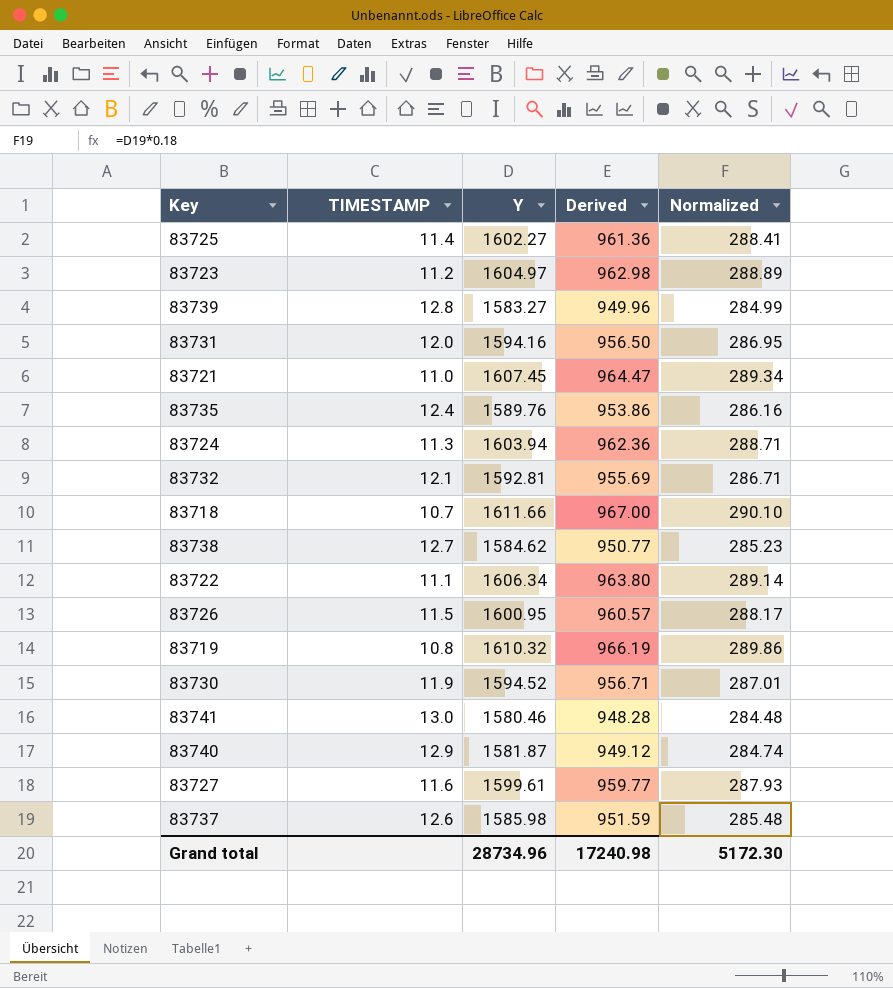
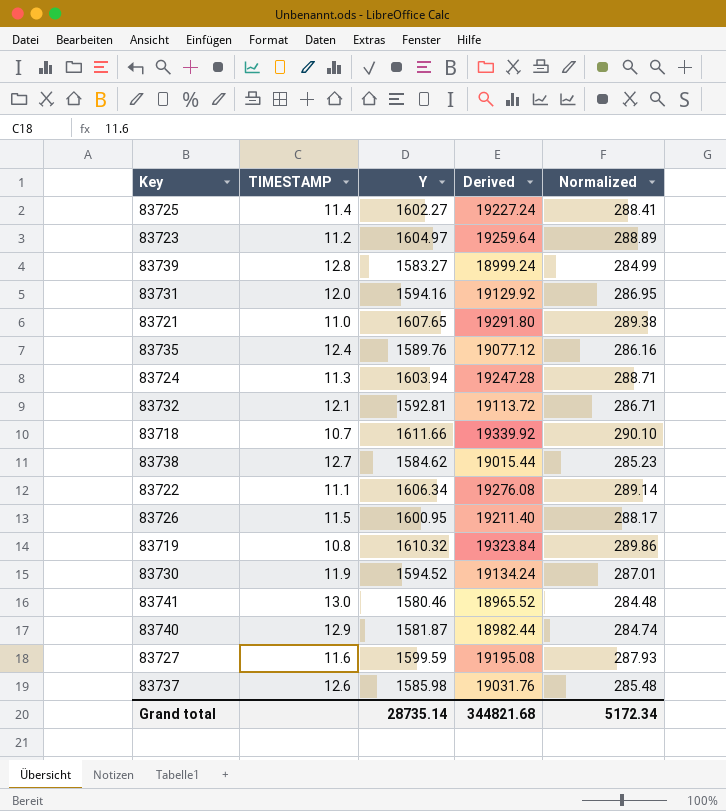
column Derived | formula: [Y] * 0.6 -> [Y] * 12
83721 | Y: 1607.45 -> 1607.65
83721 | Normalized: 289.34 -> 289.38
83727 | Y: 1599.61 -> 1599.59
Grand total | Y: 28734.96 -> 28735.14
Grand total | Derived: 17240.98 -> 344821.68
Grand total | Normalized: 5172.30 -> 5172.34

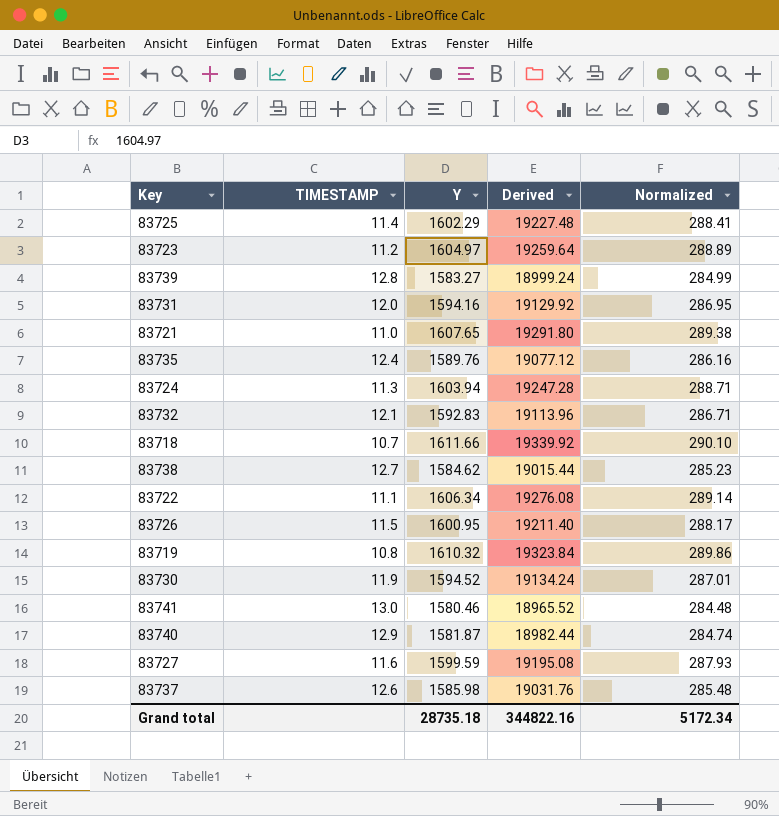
83725 | Y: 1602.27 -> 1602.29
83725 | Derived: 19227.24 -> 19227.48
83732 | Y: 1592.81 -> 1592.83
83732 | Derived: 19113.72 -> 19113.96
Grand total | Y: 28735.14 -> 28735.18
Grand total | Derived: 344821.68 -> 344822.16

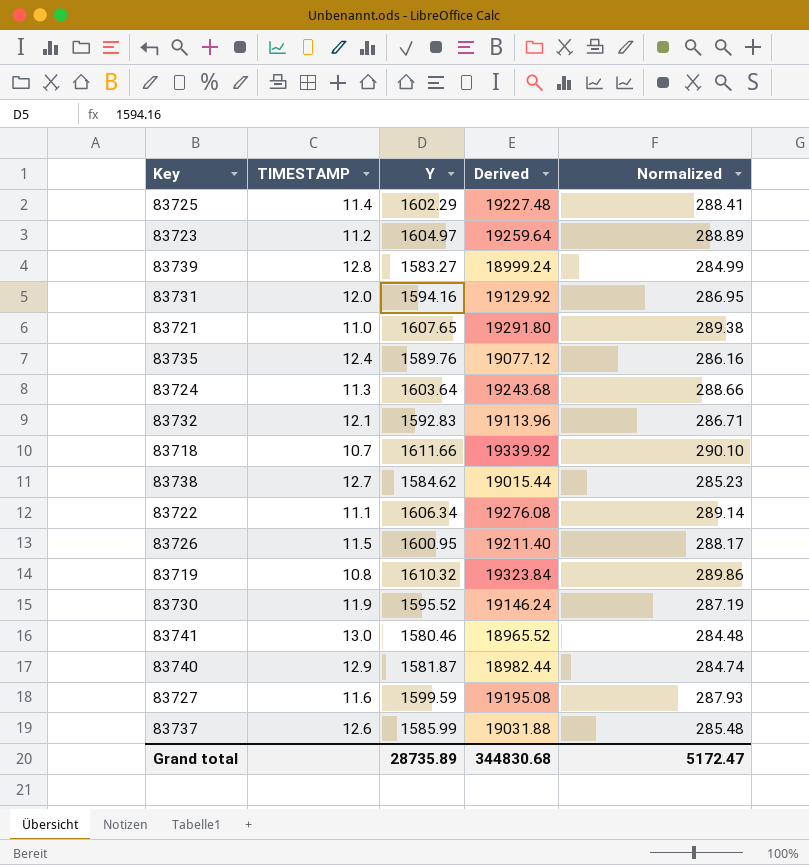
83724 | Y: 1603.94 -> 1603.64
83724 | Derived: 19247.28 -> 19243.68
83724 | Normalized: 288.71 -> 288.66
83730 | Y: 1594.52 -> 1595.52
83730 | Derived: 19134.24 -> 19146.24
83730 | Normalized: 287.01 -> 287.19
83737 | Y: 1585.98 -> 1585.99
83737 | Derived: 19031.76 -> 19031.88
Grand total | Y: 28735.18 -> 28735.89
Grand total | Derived: 344822.16 -> 344830.68
Grand total | Normalized: 5172.34 -> 5172.47

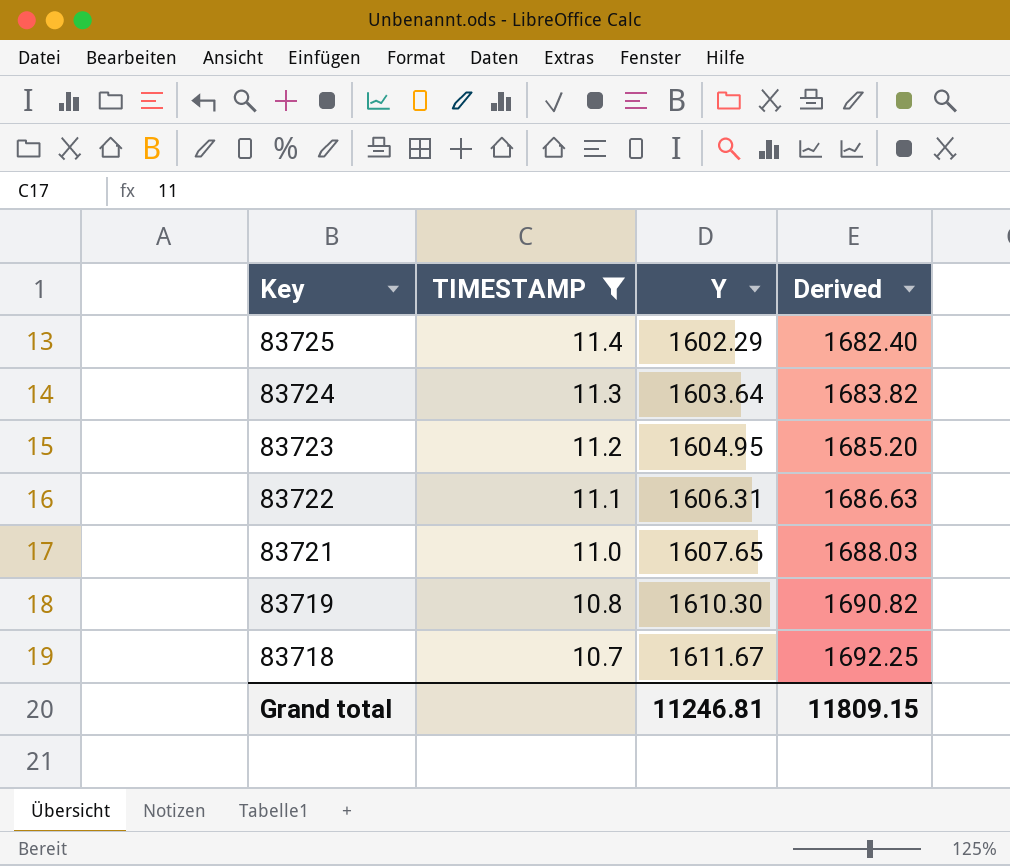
filter: none -> TIMESTAMP <= 11.4
row order: none -> Key descending
column Normalized | formula: [Y] * 0.18 -> none
column Derived | formula: [Y] * 12 -> [Y] * 1.05
83723 | Y: 1604.97 -> 1604.95
83722 | Y: 1606.34 -> 1606.31
83719 | Y: 1610.32 -> 1610.30
83718 | Y: 1611.66 -> 1611.67
Grand total | Y: 28735.89 -> 11246.81
Grand total | Derived: 344830.68 -> 11809.15

